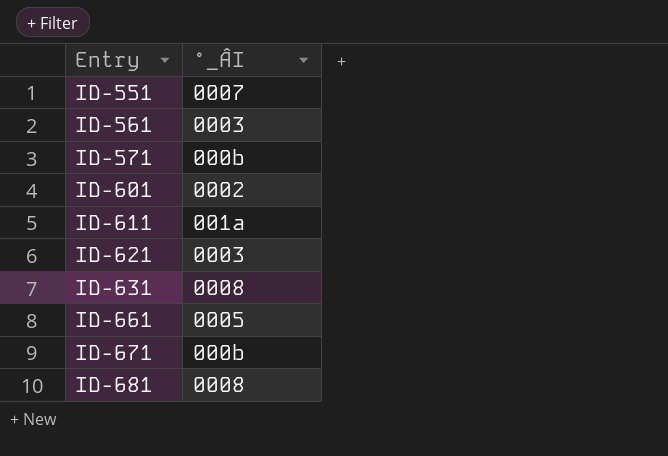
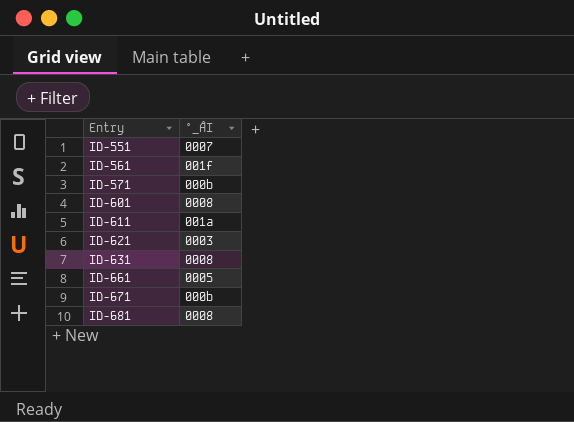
ID-561 | °_ÂI: 0003 -> 001f
ID-601 | °_ÂI: 0002 -> 0008

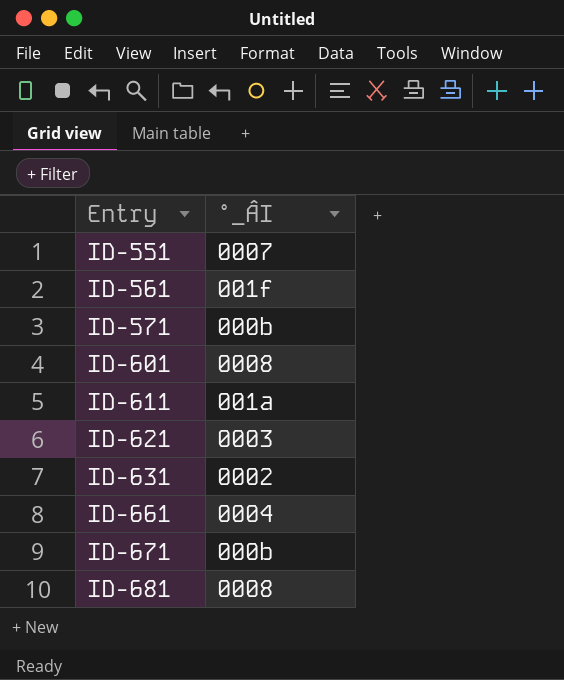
ID-631 | °_ÂI: 0008 -> 0002
ID-661 | °_ÂI: 0005 -> 0004

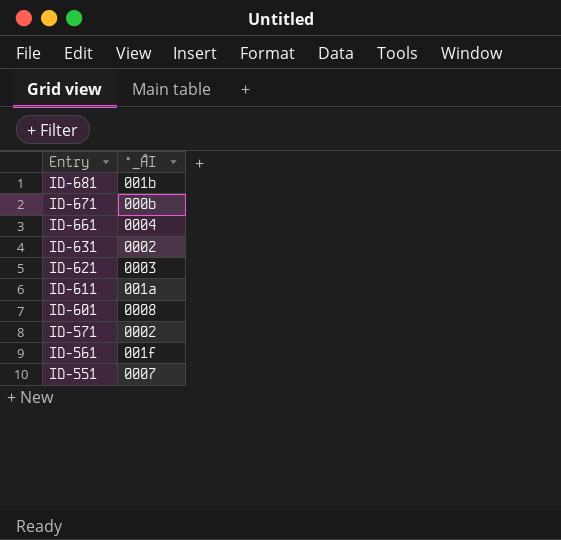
row order: Entry ascending -> Entry descending
ID-681 | °_ÂI: 0008 -> 001b
ID-571 | °_ÂI: 000b -> 0002

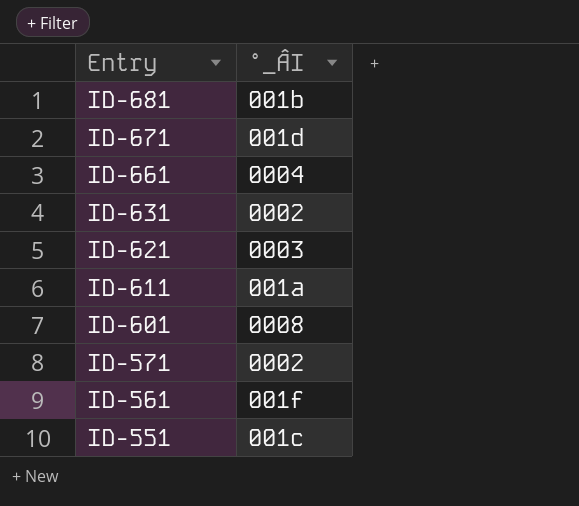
ID-671 | °_ÂI: 000b -> 001d
ID-551 | °_ÂI: 0007 -> 001c

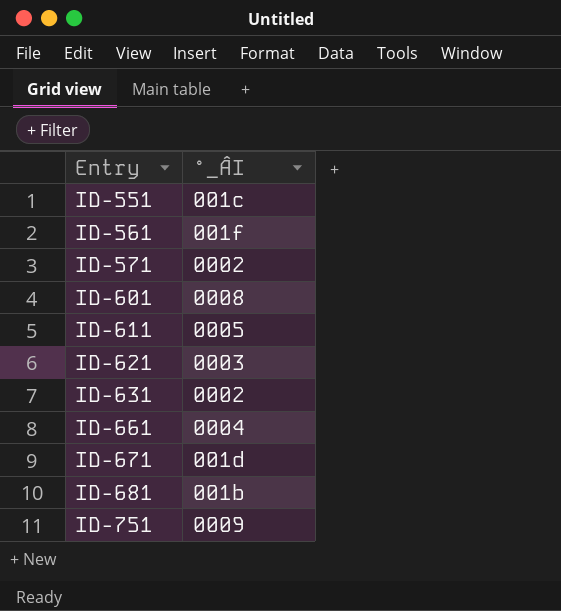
row order: Entry descending -> Entry ascending
ID-611 | °_ÂI: 001a -> 0005
row ID-751: none -> 0009

